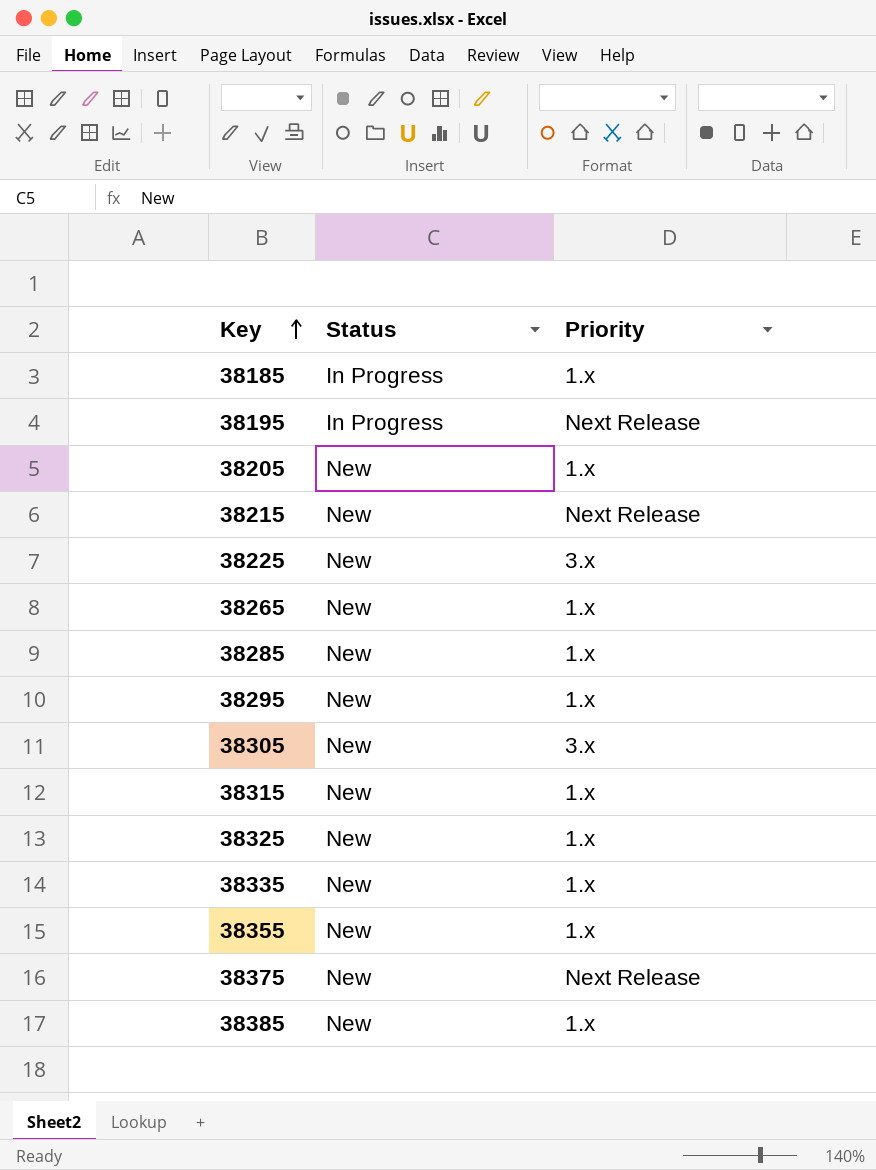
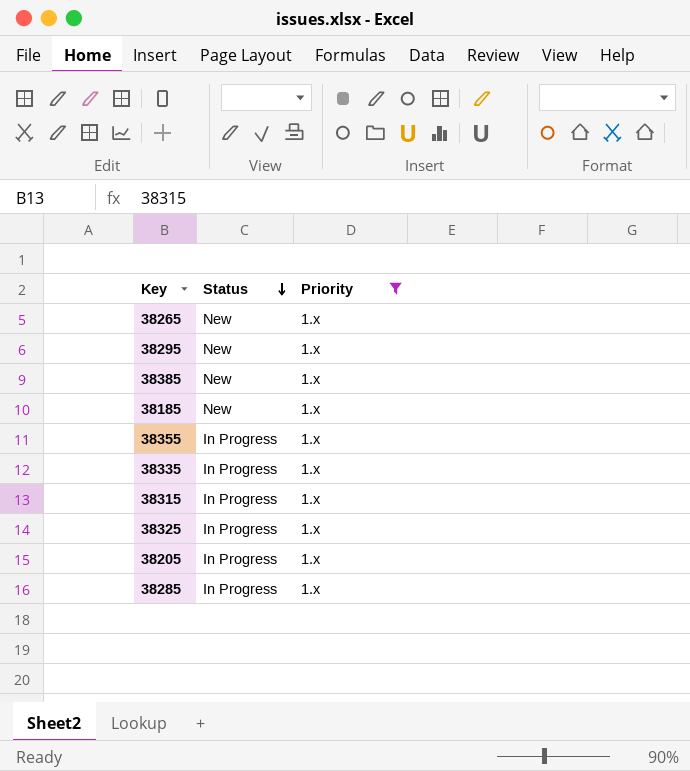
filter: none -> Priority = 1.x
row order: Key ascending -> Status descending
38185 | Status: In Progress -> New
38355 | Status: New -> In Progress
38335 | Status: New -> In Progress
38315 | Status: New -> In Progress
38325 | Status: New -> In Progress
38205 | Status: New -> In Progress
38285 | Status: New -> In Progress

